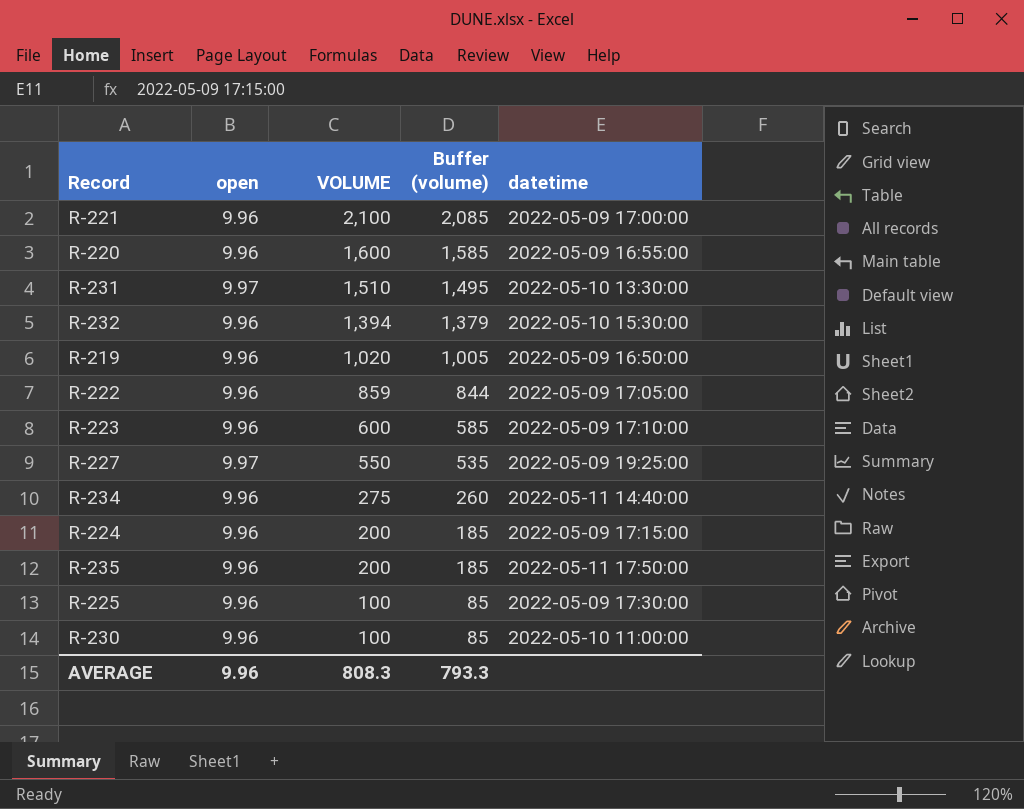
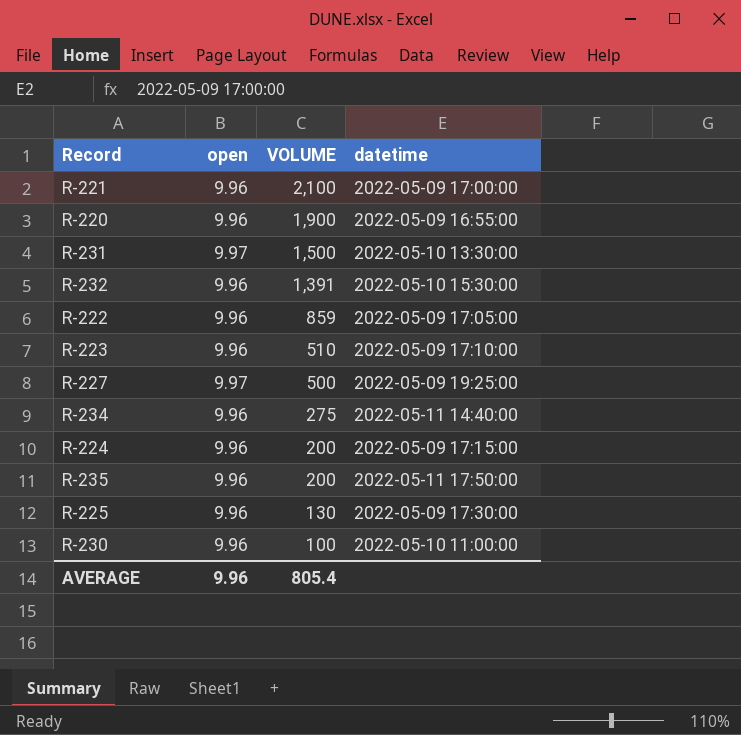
column Buffer (volume) | formula: [VOLUME] - 15 -> none
row R-219: 9.96 | 1,020 | 1,005 | 2022-05-09 16:50:00 -> none
R-220 | VOLUME: 1,600 -> 1,900
R-231 | VOLUME: 1,510 -> 1,500
R-232 | VOLUME: 1,394 -> 1,391
R-223 | VOLUME: 600 -> 510
R-227 | VOLUME: 550 -> 500
R-225 | VOLUME: 100 -> 130
AVERAGE | VOLUME: 808.3 -> 805.4

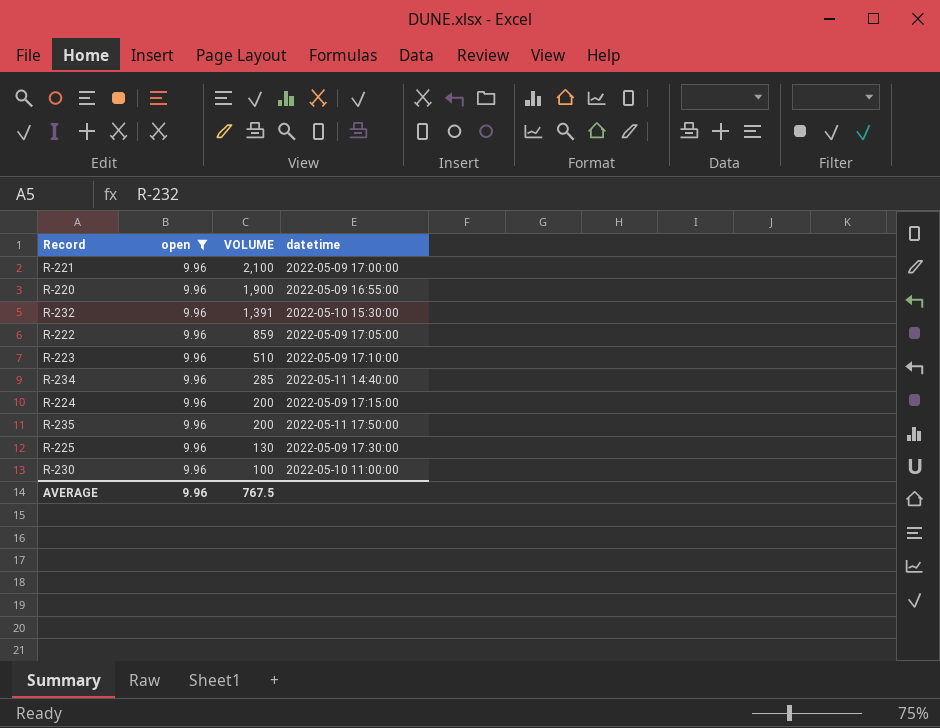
filter: none -> open = 9.96
R-234 | VOLUME: 275 -> 285
AVERAGE | VOLUME: 805.4 -> 767.5

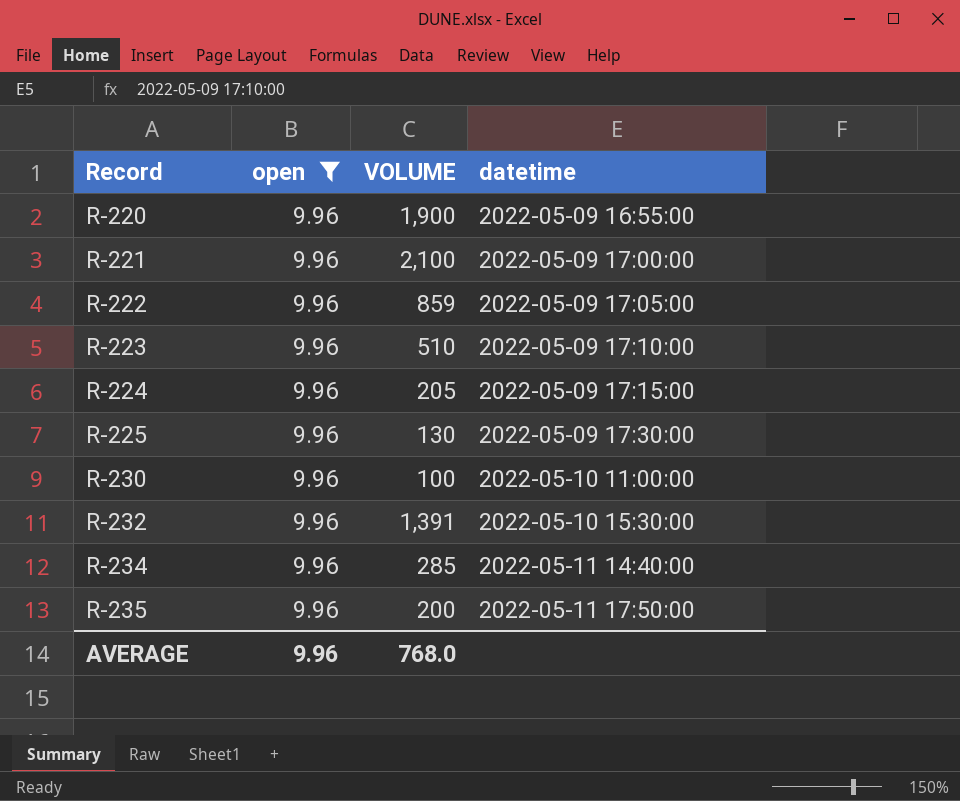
row order: VOLUME descending -> Record ascending
R-224 | VOLUME: 200 -> 205
AVERAGE | VOLUME: 767.5 -> 768.0

